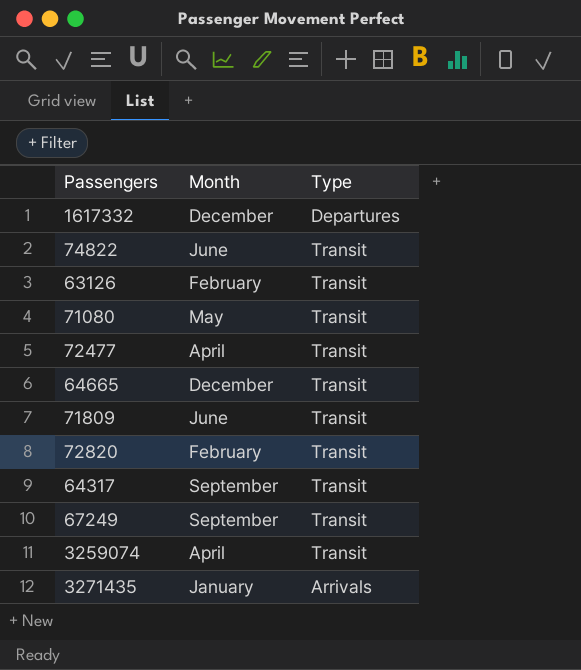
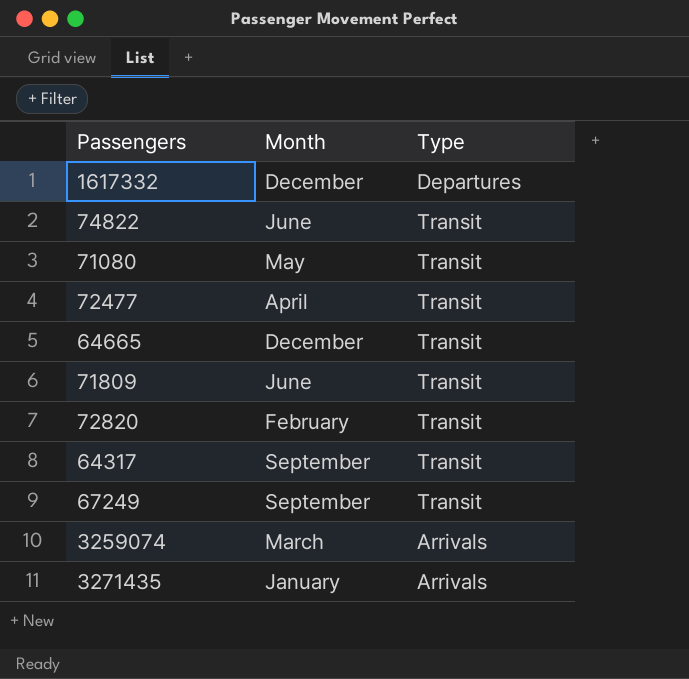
row 63126: February | Transit -> none
3259074 | Month: April -> March
3259074 | Type: Transit -> Arrivals

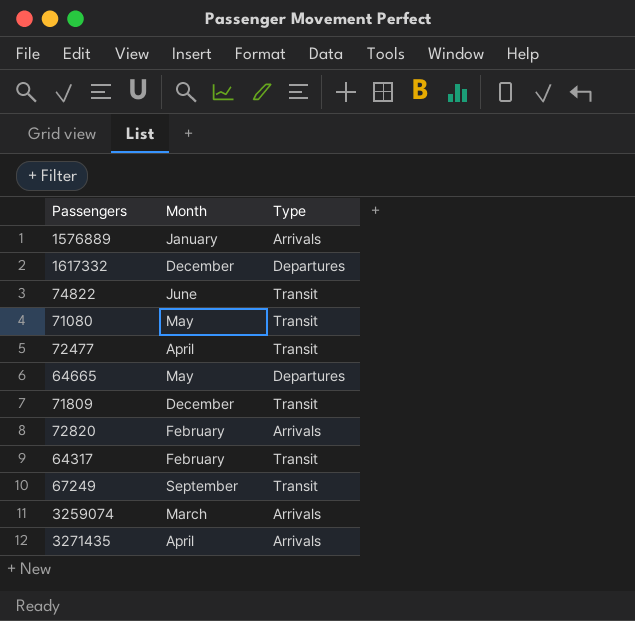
row 1576889: none -> January | Arrivals
64665 | Month: December -> May
64665 | Type: Transit -> Departures
71809 | Month: June -> December
72820 | Type: Transit -> Arrivals
64317 | Month: September -> February
3271435 | Month: January -> April

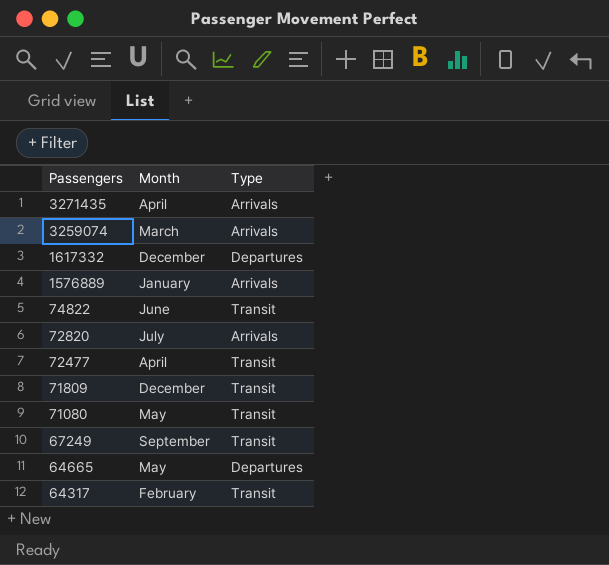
row order: none -> Passengers descending
72820 | Month: February -> July

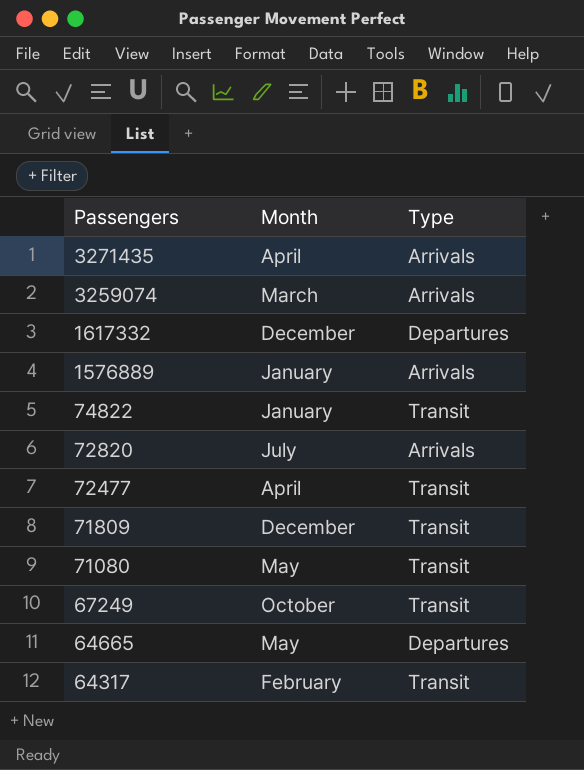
74822 | Month: June -> January
67249 | Month: September -> October

